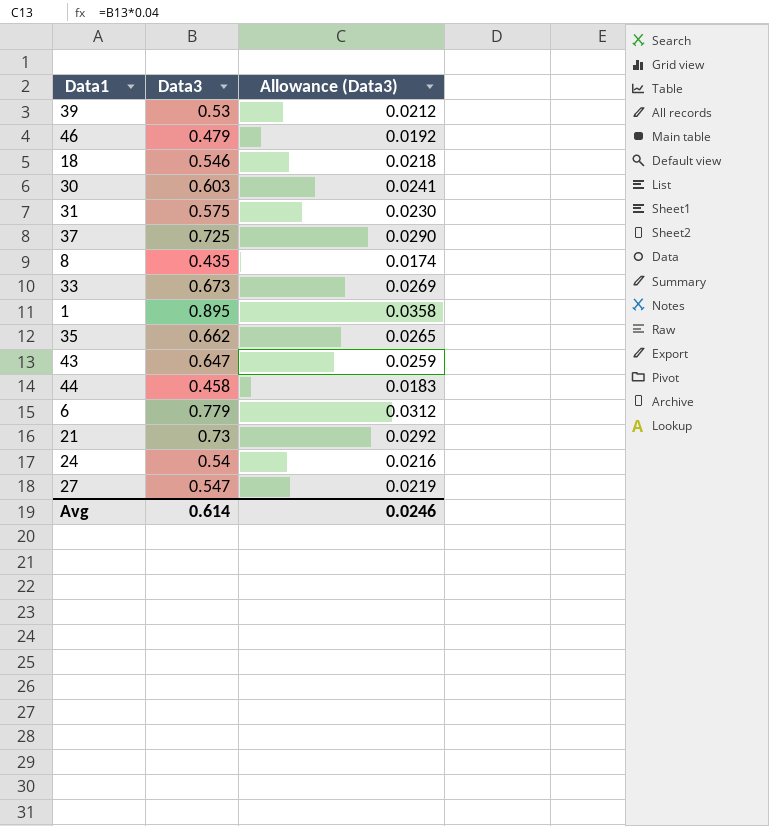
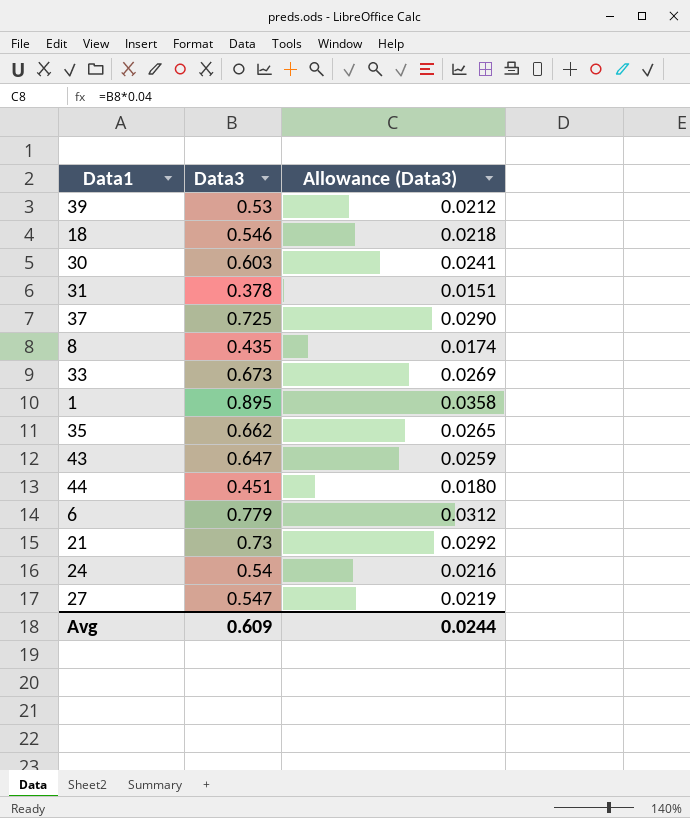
row 46: 0.479 | 0.0192 -> none
31 | Data3: 0.575 -> 0.378
31 | Allowance (Data3): 0.0230 -> 0.0151
44 | Data3: 0.458 -> 0.451
44 | Allowance (Data3): 0.0183 -> 0.0180
Avg | Data3: 0.614 -> 0.609
Avg | Allowance (Data3): 0.0246 -> 0.0244

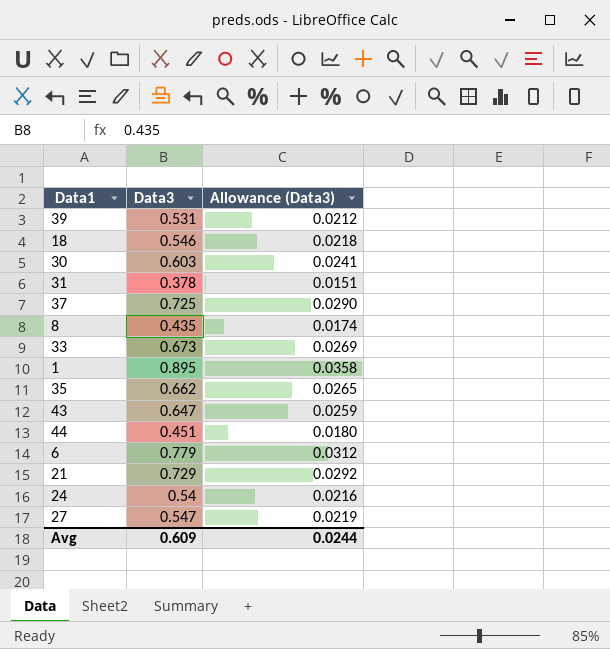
39 | Data3: 0.53 -> 0.531
21 | Data3: 0.73 -> 0.729

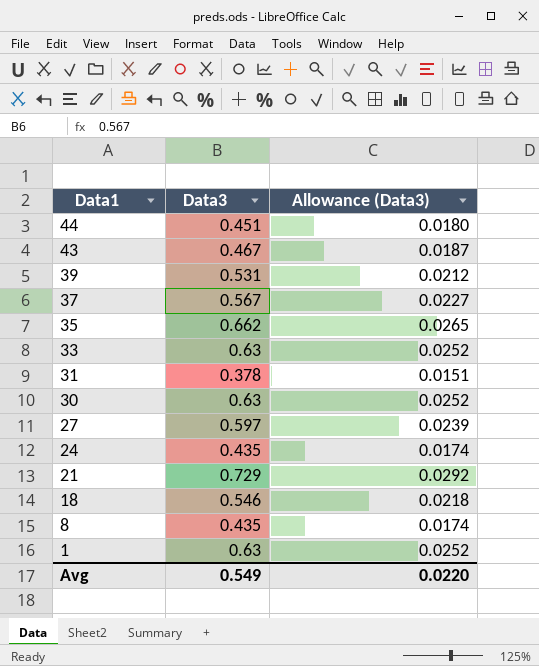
row order: none -> Data1 descending
row 6: 0.779 | 0.0312 -> none
43 | Data3: 0.647 -> 0.467
43 | Allowance (Data3): 0.0259 -> 0.0187
37 | Data3: 0.725 -> 0.567
37 | Allowance (Data3): 0.0290 -> 0.0227
33 | Data3: 0.673 -> 0.63
33 | Allowance (Data3): 0.0269 -> 0.0252
30 | Data3: 0.603 -> 0.63
30 | Allowance (Data3): 0.0241 -> 0.0252
27 | Data3: 0.547 -> 0.597
27 | Allowance (Data3): 0.0219 -> 0.0239
24 | Data3: 0.54 -> 0.435
24 | Allowance (Data3): 0.0216 -> 0.0174
1 | Data3: 0.895 -> 0.63
1 | Allowance (Data3): 0.0358 -> 0.0252
Avg | Data3: 0.609 -> 0.549
Avg | Allowance (Data3): 0.0244 -> 0.0220

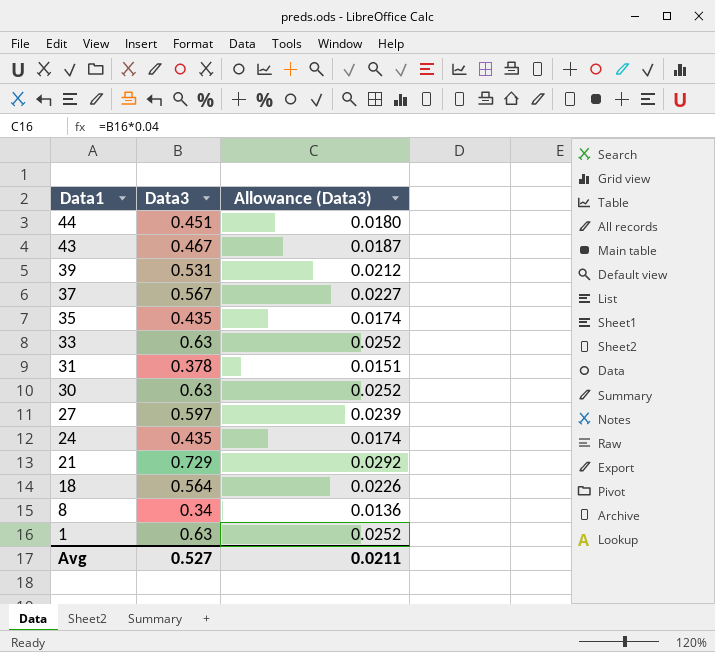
35 | Data3: 0.662 -> 0.435
35 | Allowance (Data3): 0.0265 -> 0.0174
18 | Data3: 0.546 -> 0.564
18 | Allowance (Data3): 0.0218 -> 0.0226
8 | Data3: 0.435 -> 0.34
8 | Allowance (Data3): 0.0174 -> 0.0136
Avg | Data3: 0.549 -> 0.527
Avg | Allowance (Data3): 0.0220 -> 0.0211

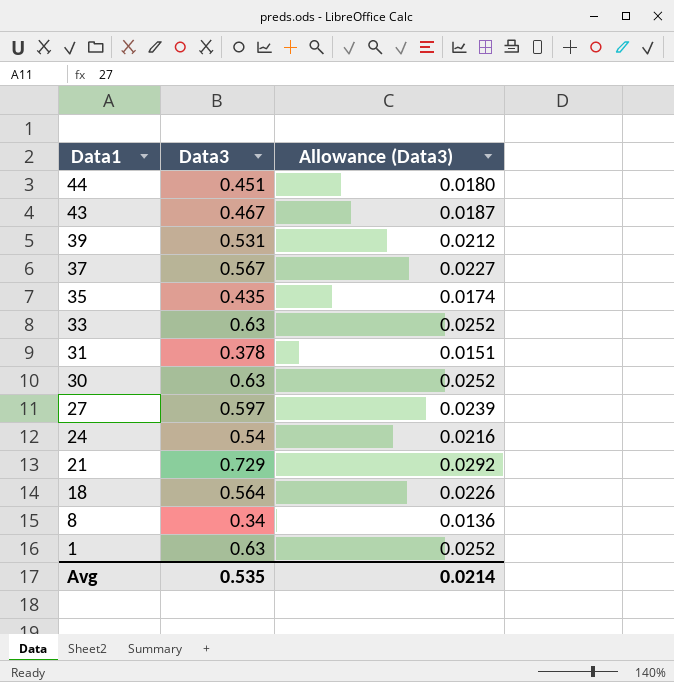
24 | Data3: 0.435 -> 0.54
24 | Allowance (Data3): 0.0174 -> 0.0216
Avg | Data3: 0.527 -> 0.535
Avg | Allowance (Data3): 0.0211 -> 0.0214

